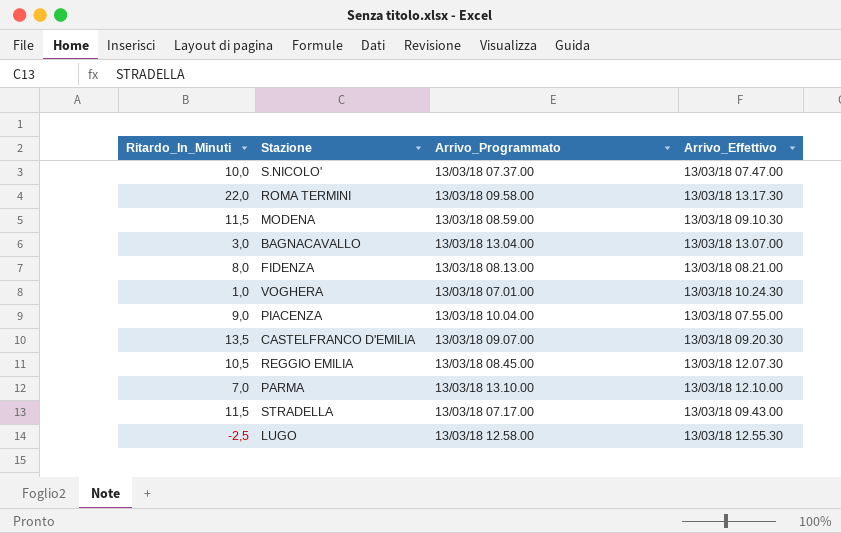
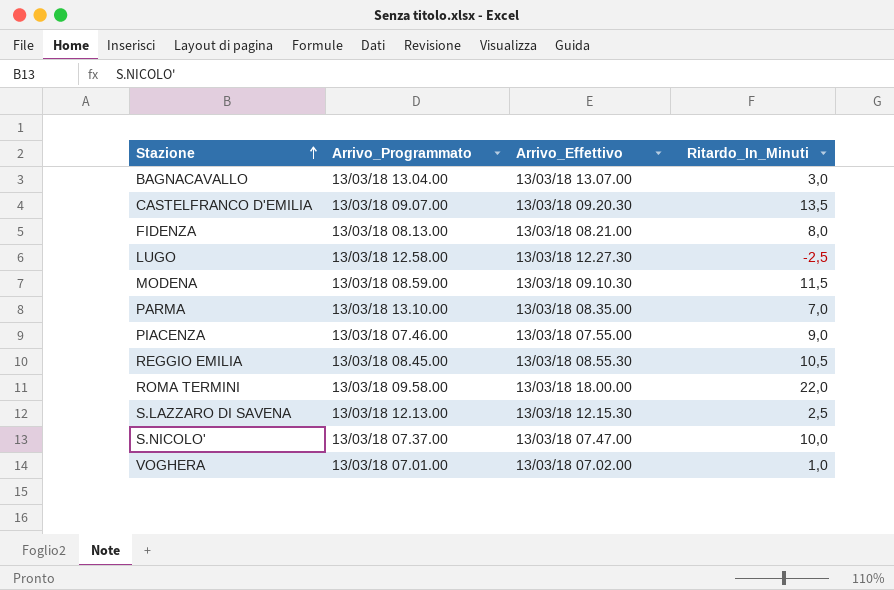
row order: none -> Stazione ascending
column Ritardo_In_Minuti | position: 1 -> 4
row STRADELLA: 11,5 | 13/03/18 07.17.00 | 13/03/18 09.43.00 -> none
LUGO | Arrivo_Effettivo: 13/03/18 12.55.30 -> 13/03/18 12.27.30
PARMA | Arrivo_Effettivo: 13/03/18 12.10.00 -> 13/03/18 08.35.00
PIACENZA | Arrivo_Programmato: 13/03/18 10.04.00 -> 13/03/18 07.46.00
REGGIO EMILIA | Arrivo_Effettivo: 13/03/18 12.07.30 -> 13/03/18 08.55.30
ROMA TERMINI | Arrivo_Effettivo: 13/03/18 13.17.30 -> 13/03/18 18.00.00
row S.LAZZARO DI SAVENA: none -> 13/03/18 12.13.00 | 13/03/18 12.15.30 | 2,5
VOGHERA | Arrivo_Effettivo: 13/03/18 10.24.30 -> 13/03/18 07.02.00

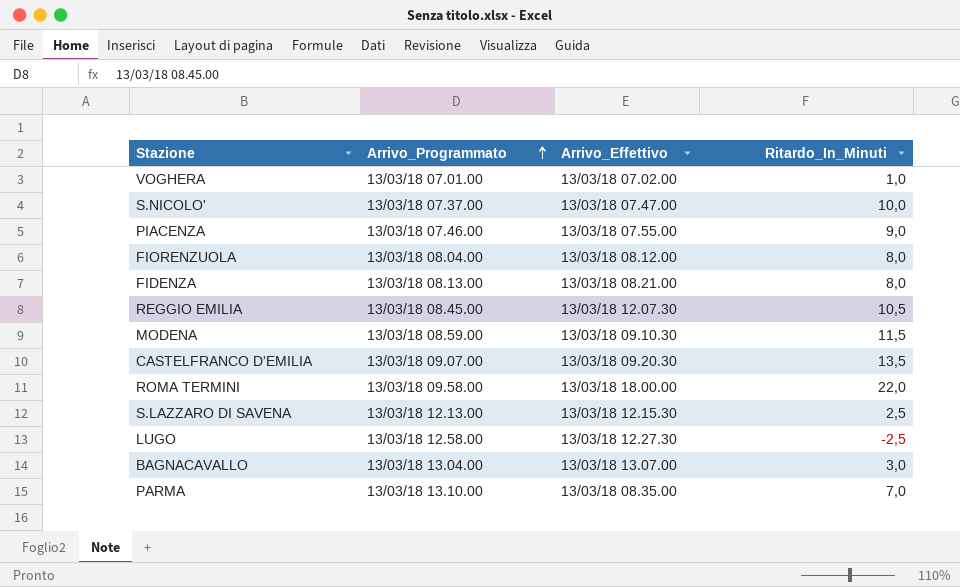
row order: Stazione ascending -> Arrivo_Programmato ascending
row FIORENZUOLA: none -> 13/03/18 08.04.00 | 13/03/18 08.12.00 | 8,0
REGGIO EMILIA | Arrivo_Effettivo: 13/03/18 08.55.30 -> 13/03/18 12.07.30

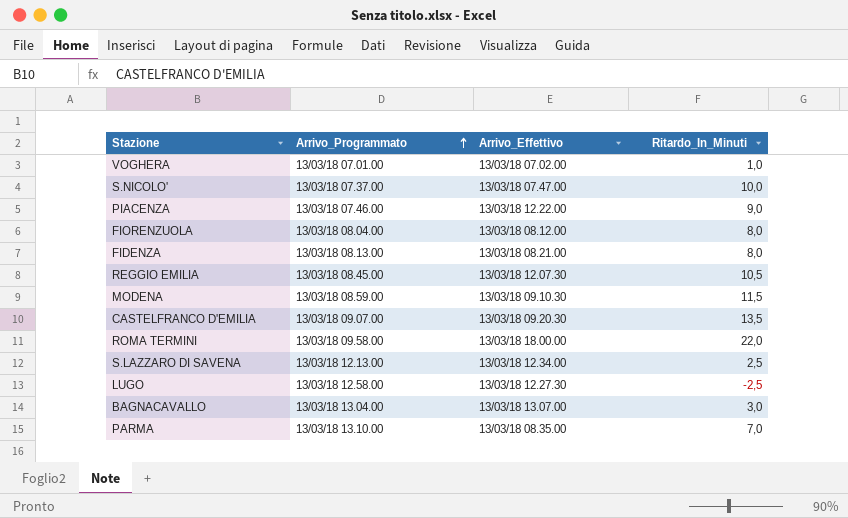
PIACENZA | Arrivo_Effettivo: 13/03/18 07.55.00 -> 13/03/18 12.22.00
S.LAZZARO DI SAVENA | Arrivo_Effettivo: 13/03/18 12.15.30 -> 13/03/18 12.34.00

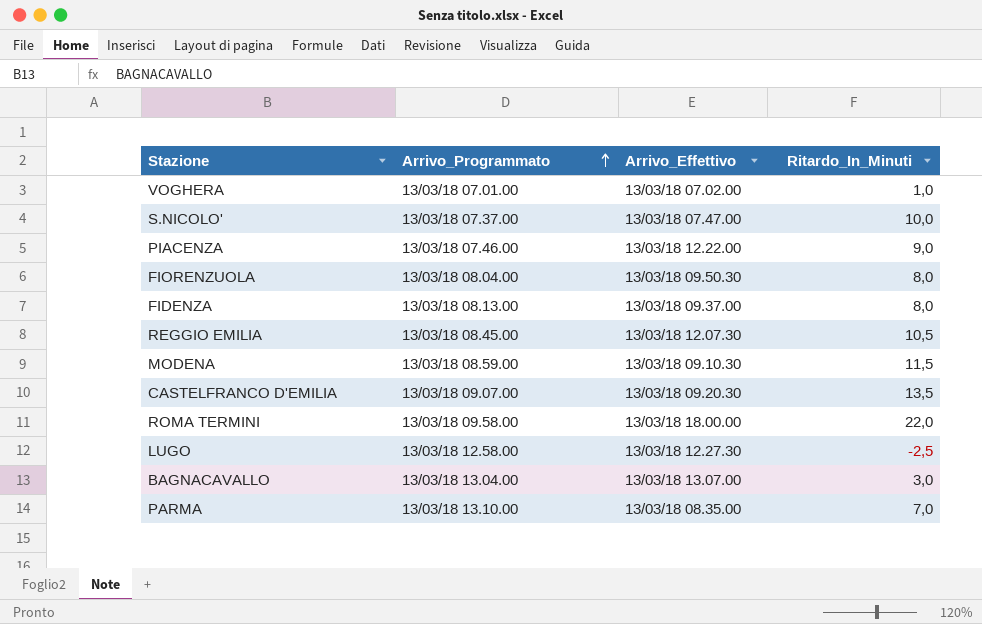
row S.LAZZARO DI SAVENA: 13/03/18 12.13.00 | 13/03/18 12.34.00 | 2,5 -> none
FIORENZUOLA | Arrivo_Effettivo: 13/03/18 08.12.00 -> 13/03/18 09.50.30
FIDENZA | Arrivo_Effettivo: 13/03/18 08.21.00 -> 13/03/18 09.37.00

